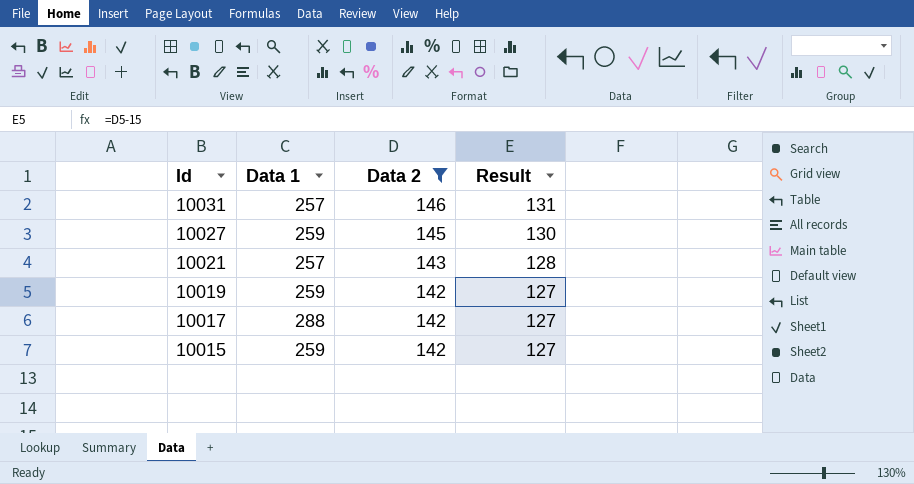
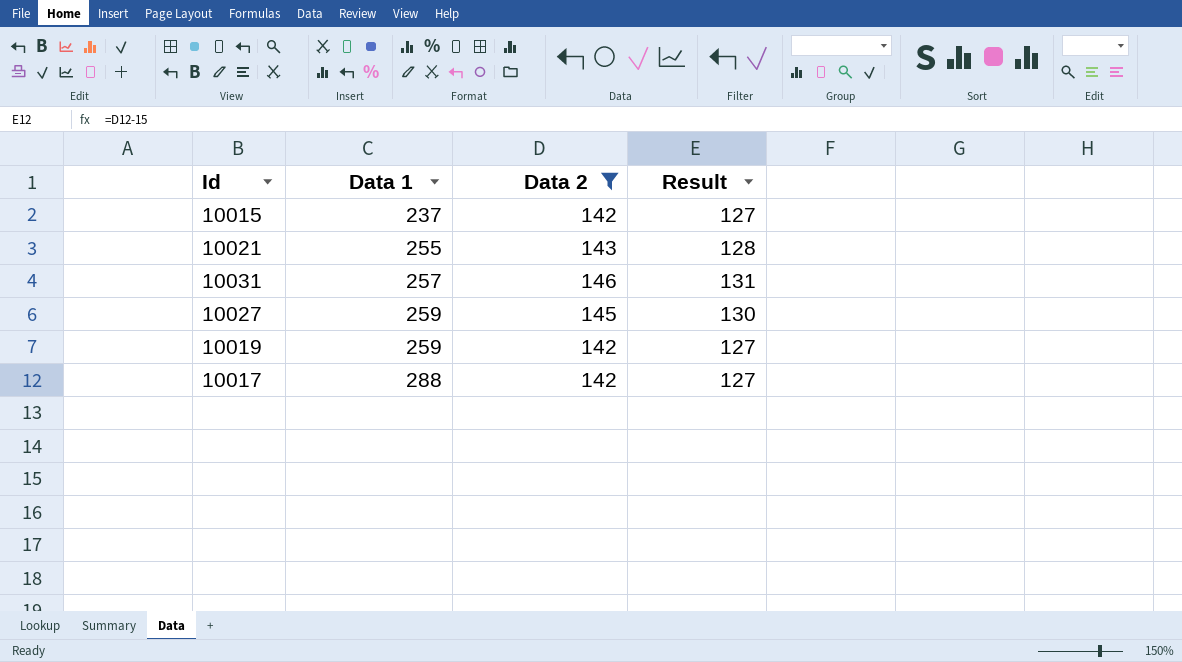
row order: Id descending -> Data 1 ascending
10015 | Data 1: 259 -> 237
10021 | Data 1: 257 -> 255

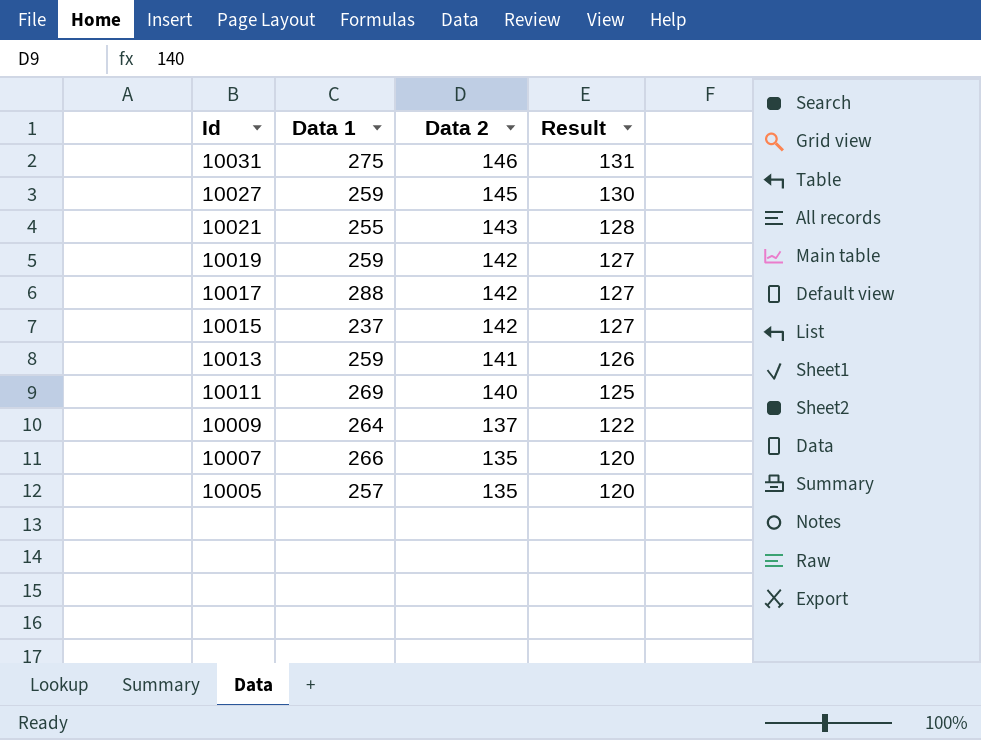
filter: Data 2 >= 142 -> none
row order: Data 1 ascending -> Id descending
10031 | Data 1: 257 -> 275

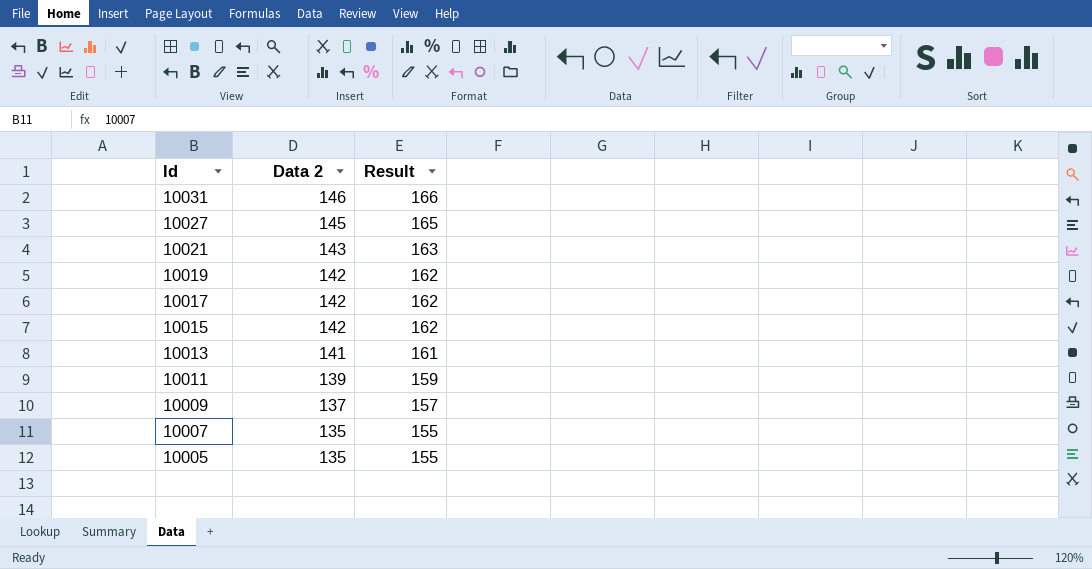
column Data 1 | position: 2 -> none
column Result | formula: [Data 2] - 15 -> [Data 2] + 20
10011 | Data 2: 140 -> 139

